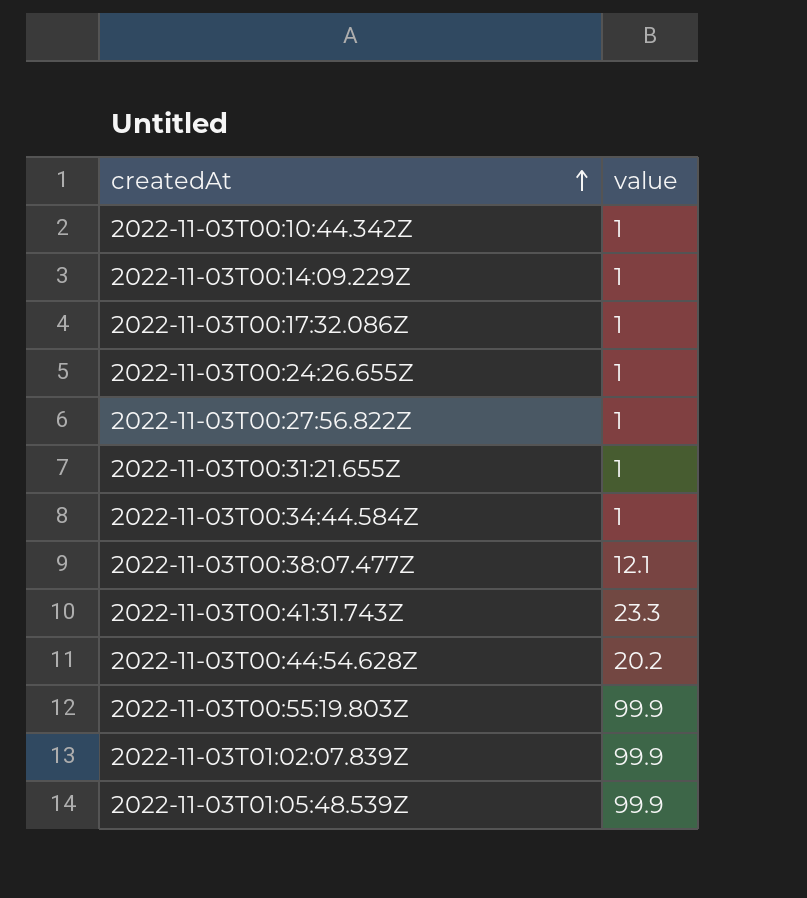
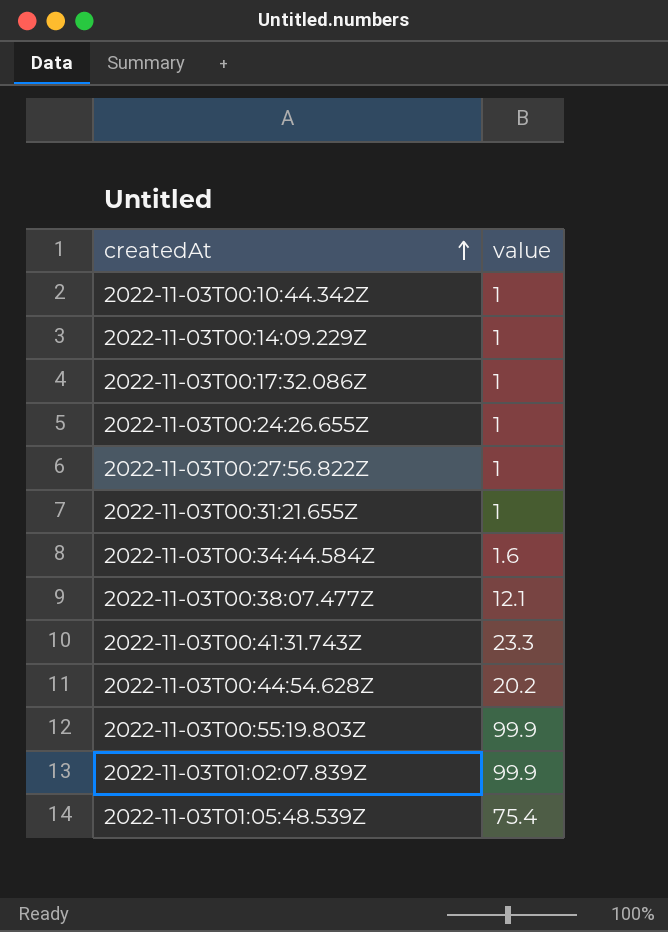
2022-11-03T00:34:44.584Z | value: 1 -> 1.6
2022-11-03T01:05:48.539Z | value: 99.9 -> 75.4

